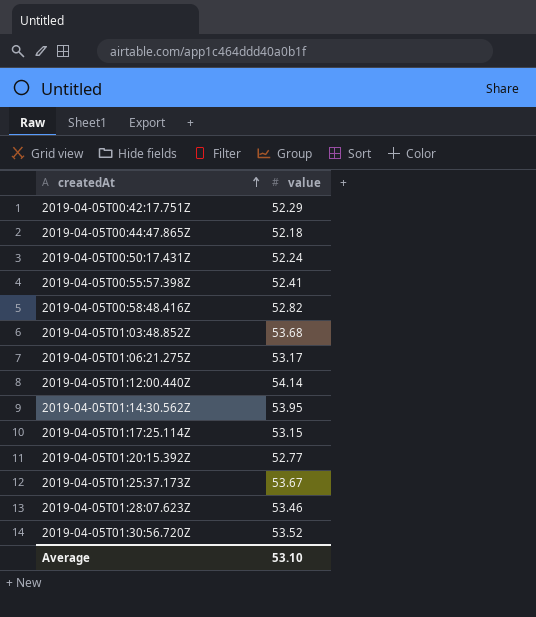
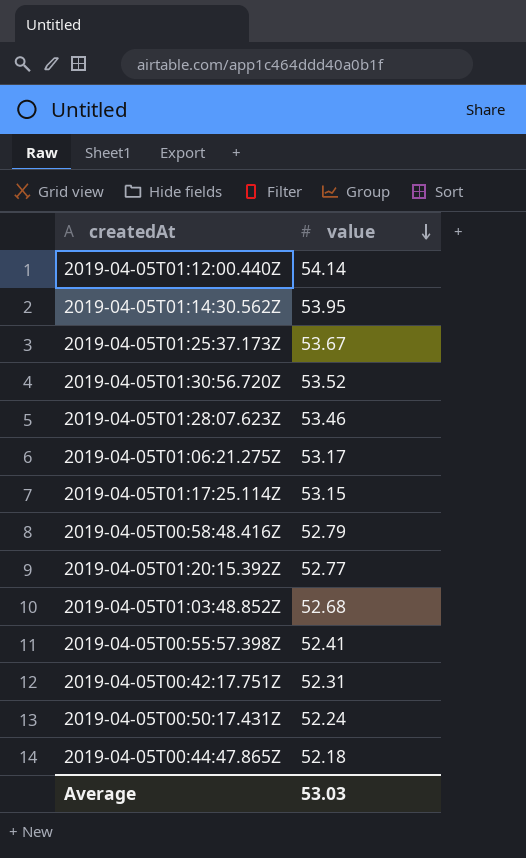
row order: createdAt ascending -> value descending
2019-04-05T00:58:48.416Z | value: 52.82 -> 52.79
2019-04-05T01:03:48.852Z | value: 53.68 -> 52.68
2019-04-05T00:42:17.751Z | value: 52.29 -> 52.31
Average | value: 53.10 -> 53.03

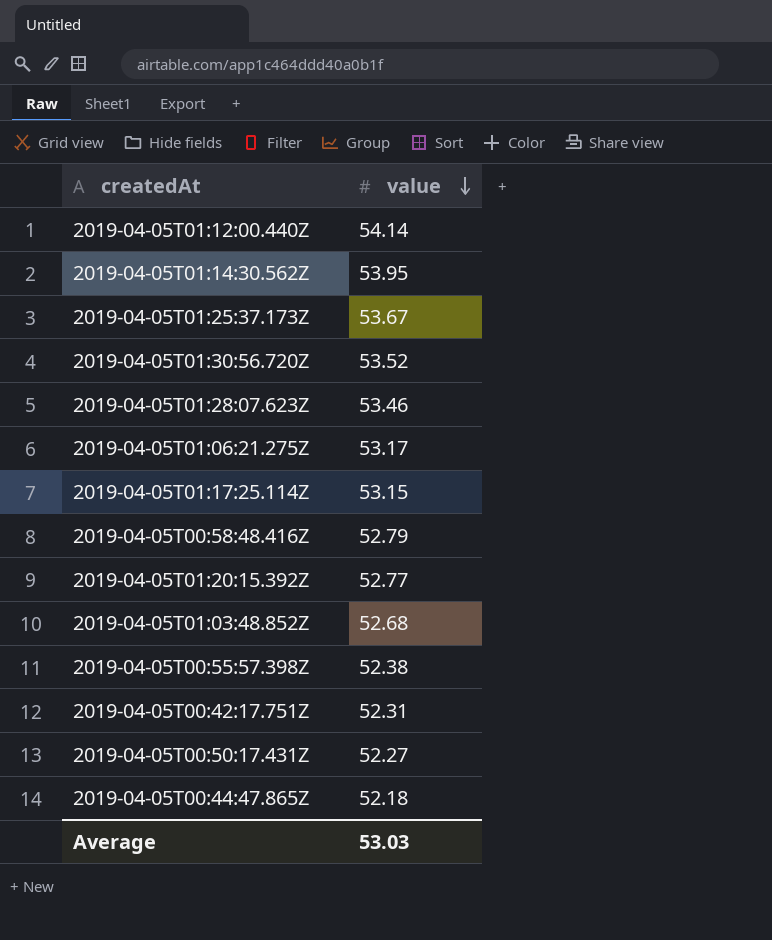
2019-04-05T00:55:57.398Z | value: 52.41 -> 52.38
2019-04-05T00:50:17.431Z | value: 52.24 -> 52.27

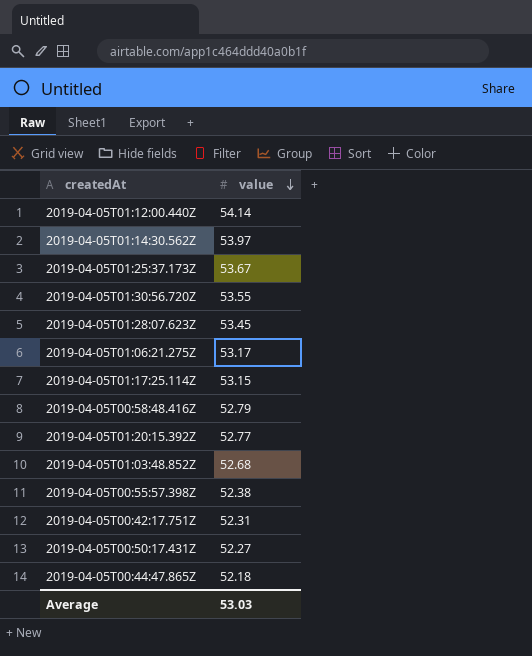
2019-04-05T01:14:30.562Z | value: 53.95 -> 53.97
2019-04-05T01:30:56.720Z | value: 53.52 -> 53.55
2019-04-05T01:28:07.623Z | value: 53.46 -> 53.45

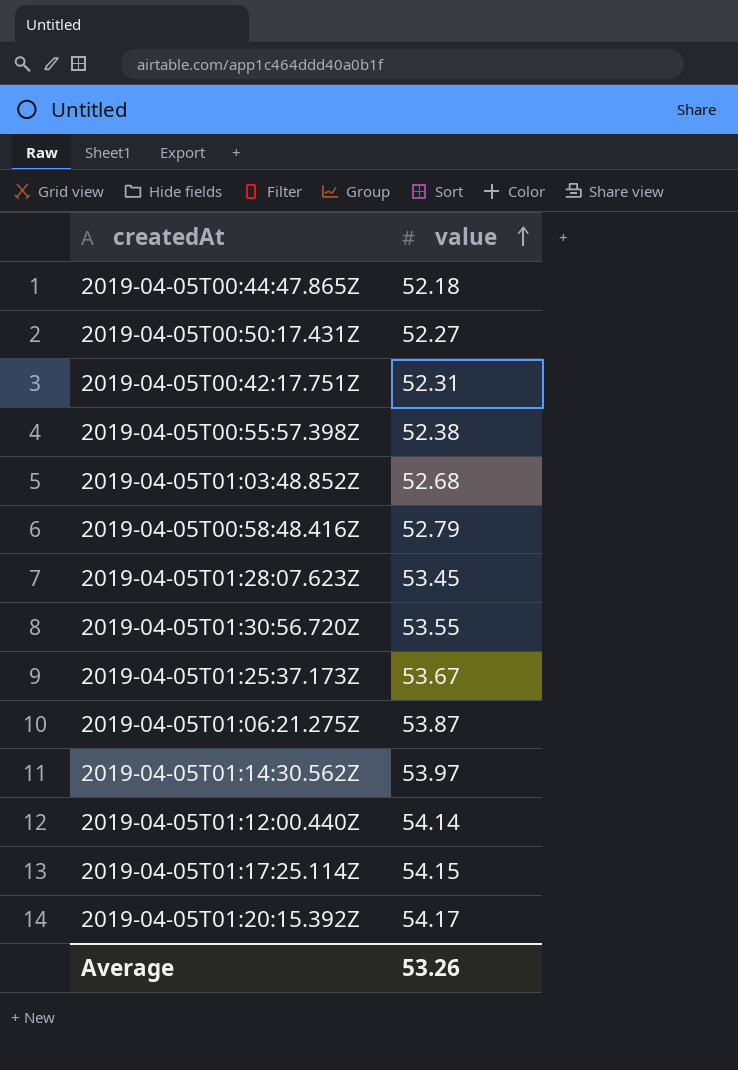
row order: value descending -> value ascending
2019-04-05T01:06:21.275Z | value: 53.17 -> 53.87
2019-04-05T01:17:25.114Z | value: 53.15 -> 54.15
2019-04-05T01:20:15.392Z | value: 52.77 -> 54.17
Average | value: 53.03 -> 53.26

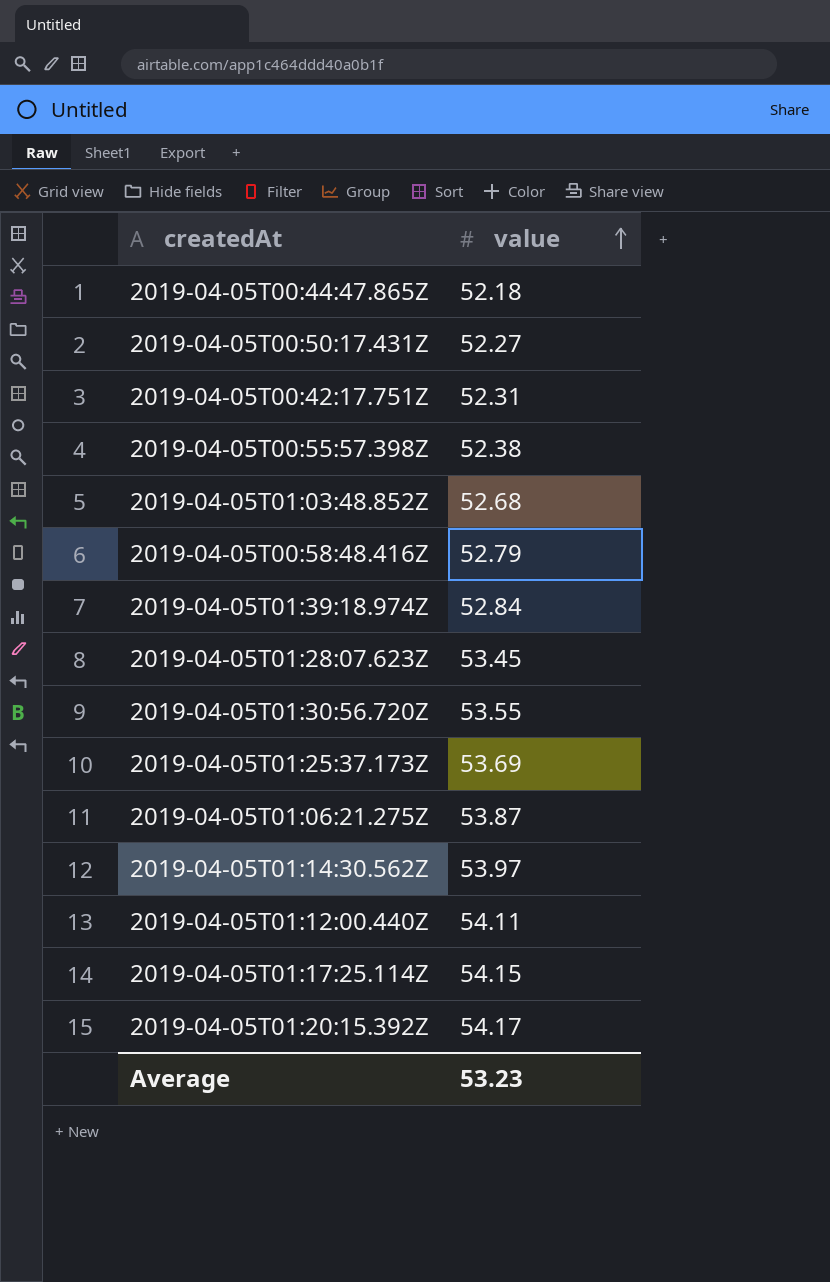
row 2019-04-05T01:39:18.974Z: none -> 52.84
2019-04-05T01:25:37.173Z | value: 53.67 -> 53.69
2019-04-05T01:12:00.440Z | value: 54.14 -> 54.11
Average | value: 53.26 -> 53.23

